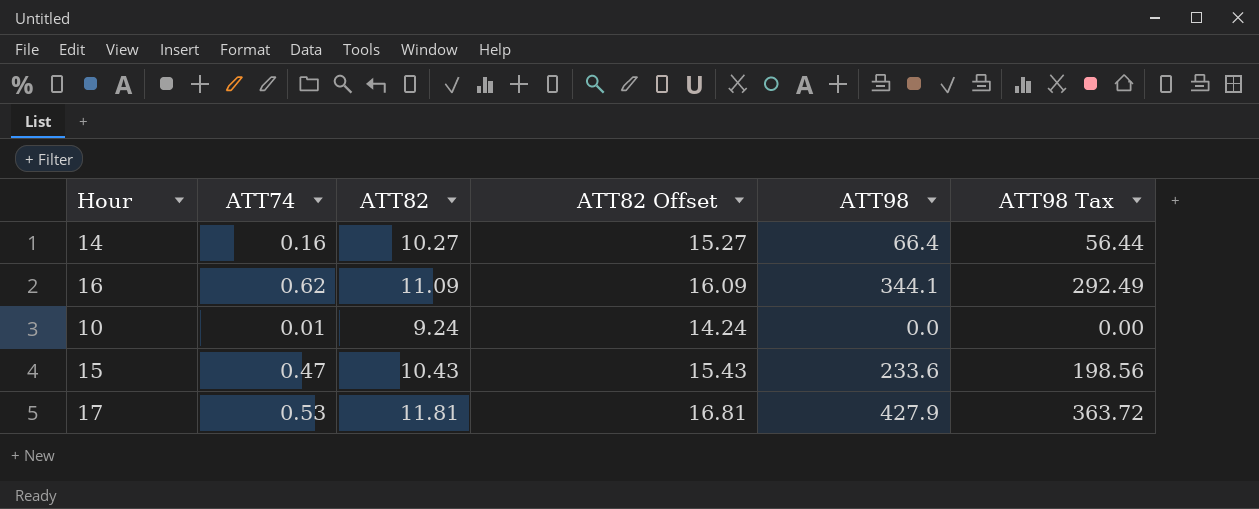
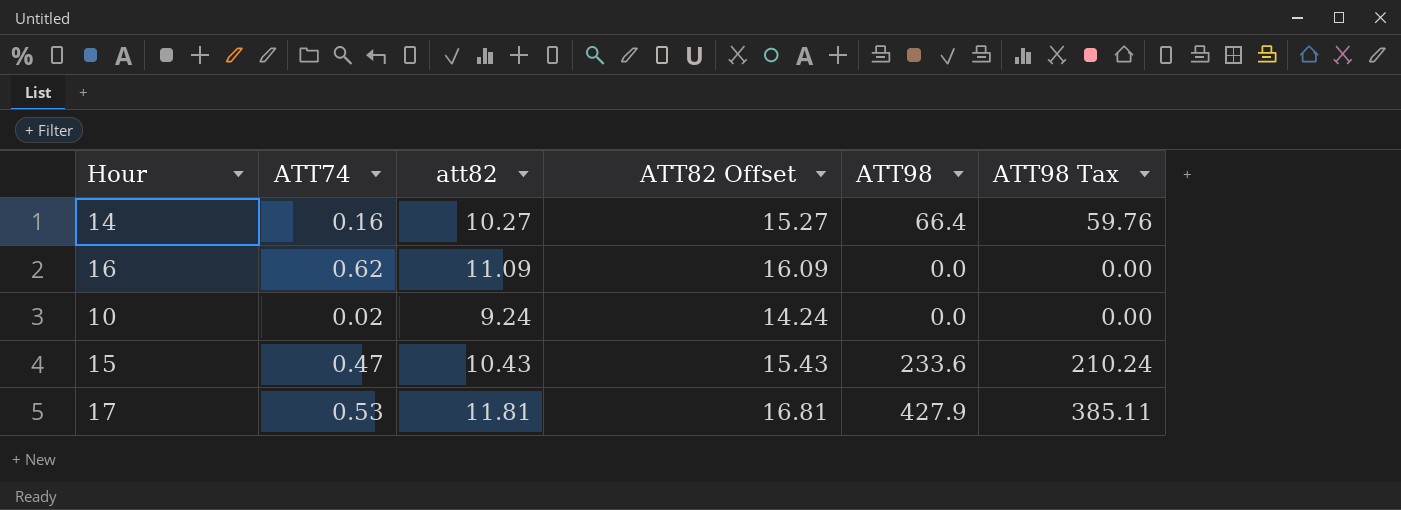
column name: ATT82 -> att82
column ATT98 Tax | formula: [ATT98] * 0.85 -> [ATT98] * 0.9
16 | ATT98: 344.1 -> 0.0
10 | ATT74: 0.01 -> 0.02

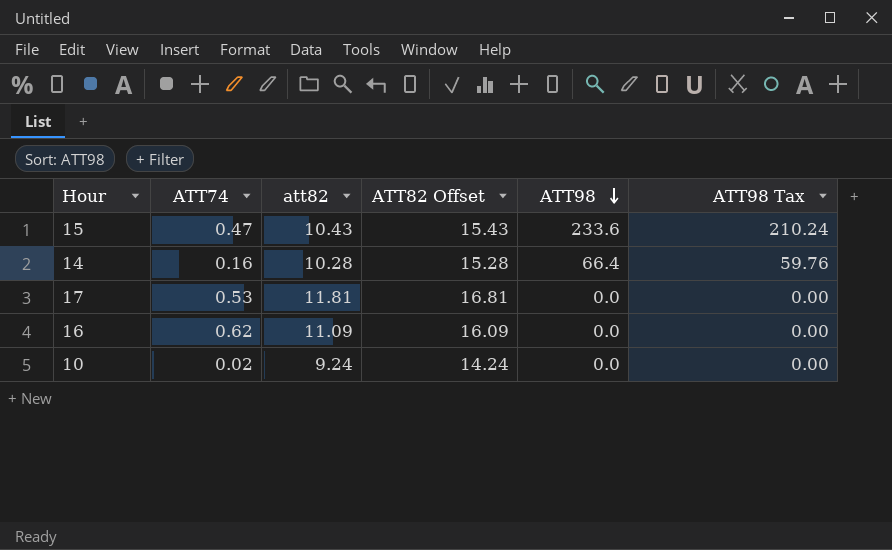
row order: none -> ATT98 descending
14 | att82: 10.27 -> 10.28
14 | ATT82 Offset: 15.27 -> 15.28
17 | ATT98: 427.9 -> 0.0
17 | ATT98 Tax: 385.11 -> 0.00

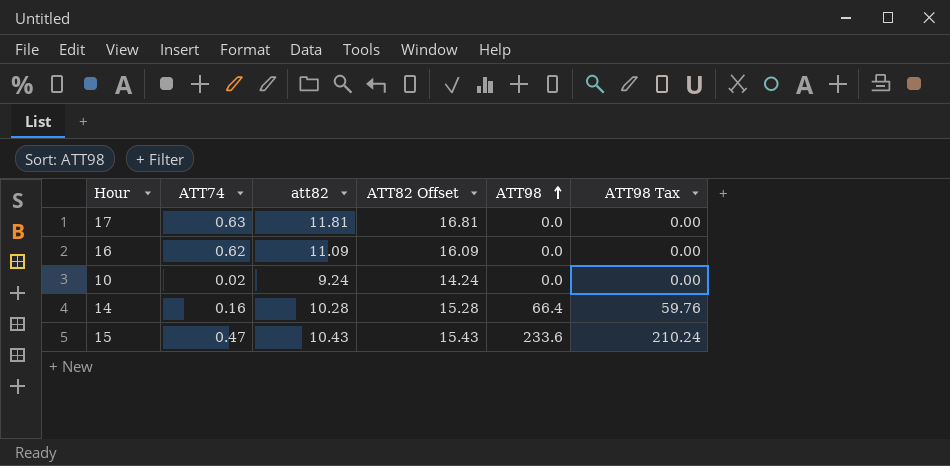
row order: ATT98 descending -> ATT98 ascending
17 | ATT74: 0.53 -> 0.63

